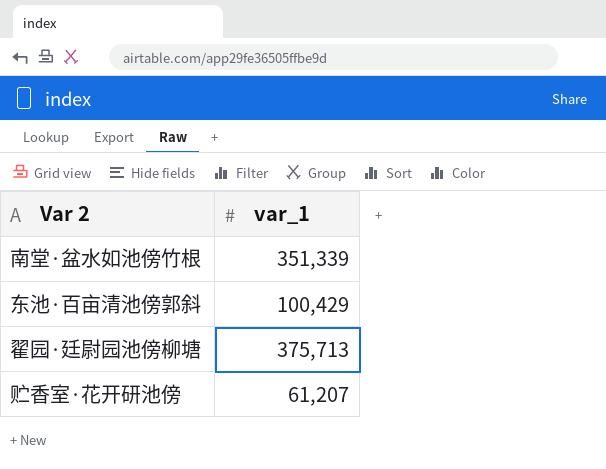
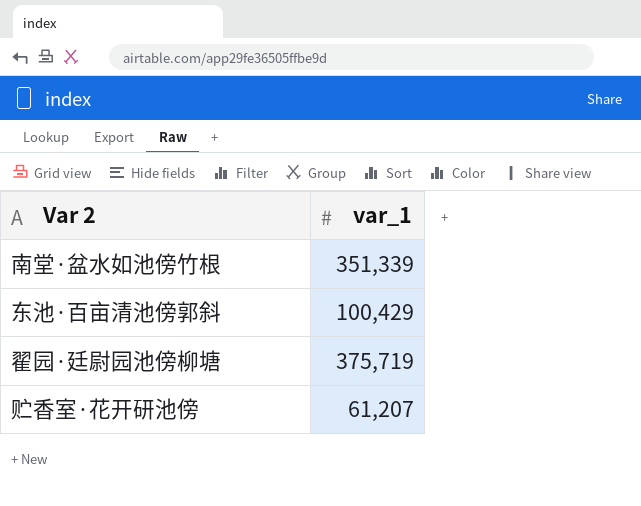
翟园·廷尉园池傍柳塘 | var_1: 375,713 -> 375,719

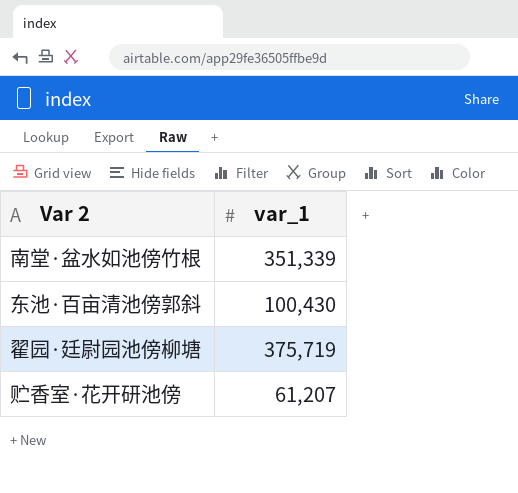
东池·百亩清池傍郭斜 | var_1: 100,429 -> 100,430

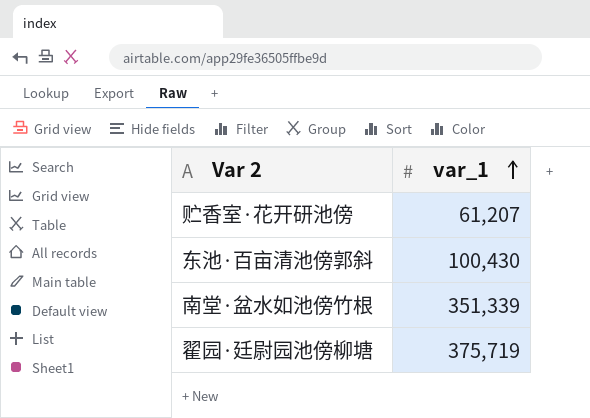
row order: none -> var_1 ascending

